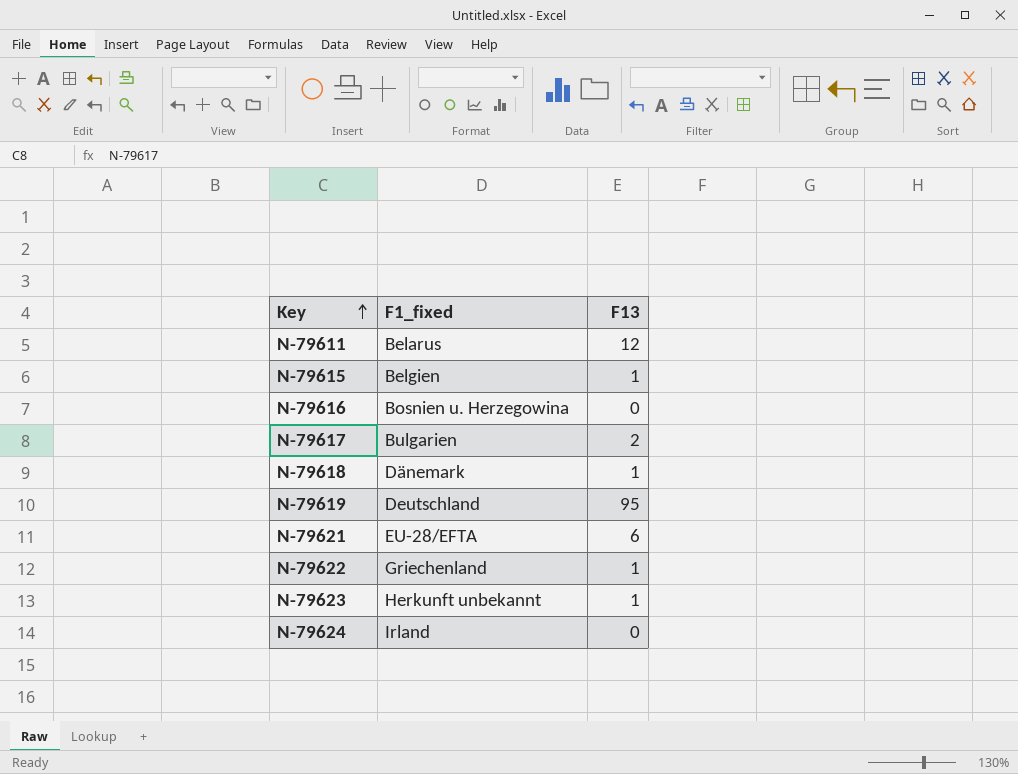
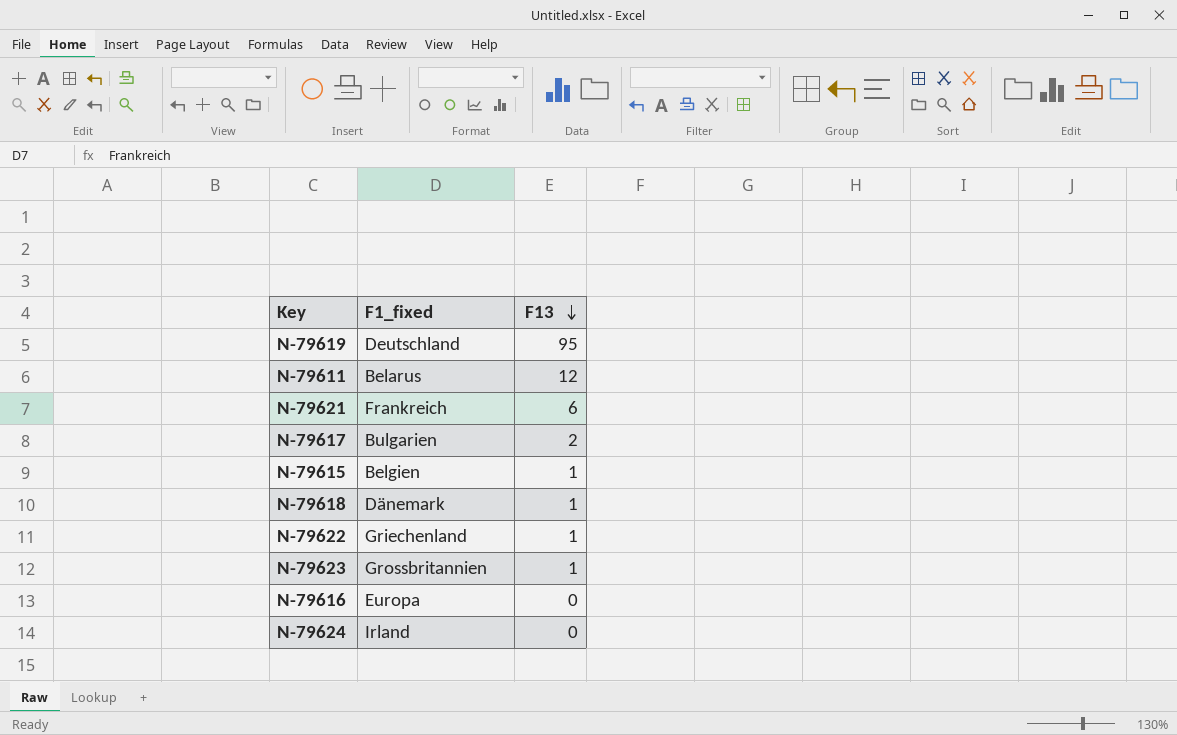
row order: Key ascending -> F13 descending
N-79621 | F1_fixed: EU-28/EFTA -> Frankreich
N-79623 | F1_fixed: Herkunft unbekannt -> Grossbritannien
N-79616 | F1_fixed: Bosnien u. Herzegowina -> Europa

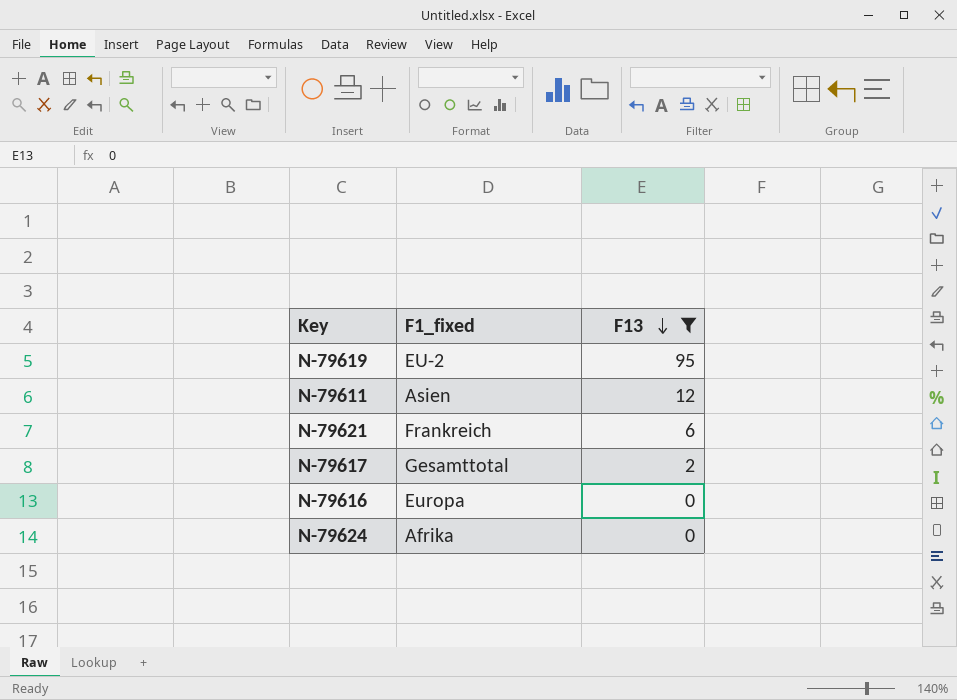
filter: none -> F13 != 1
N-79619 | F1_fixed: Deutschland -> EU-2
N-79611 | F1_fixed: Belarus -> Asien
N-79617 | F1_fixed: Bulgarien -> Gesamttotal
N-79624 | F1_fixed: Irland -> Afrika

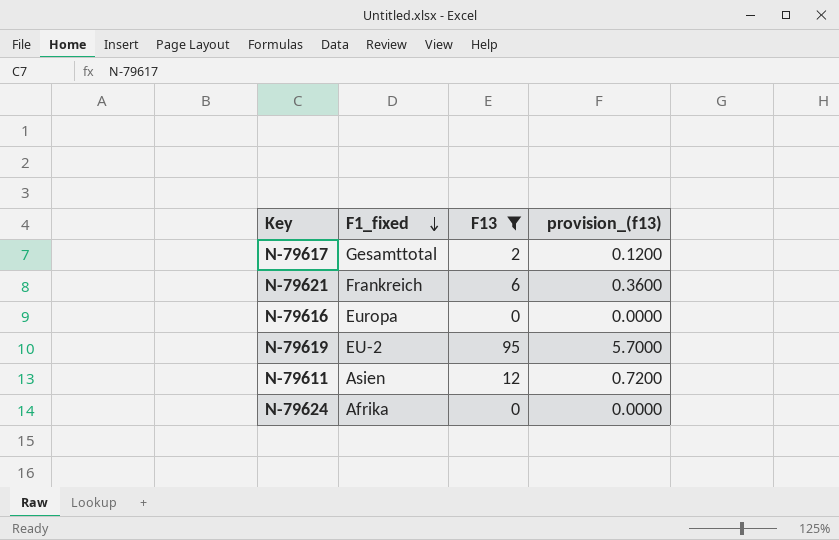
row order: F13 descending -> F1_fixed descending
column provision_(f13) | formula: none -> [F13] * 0.06

